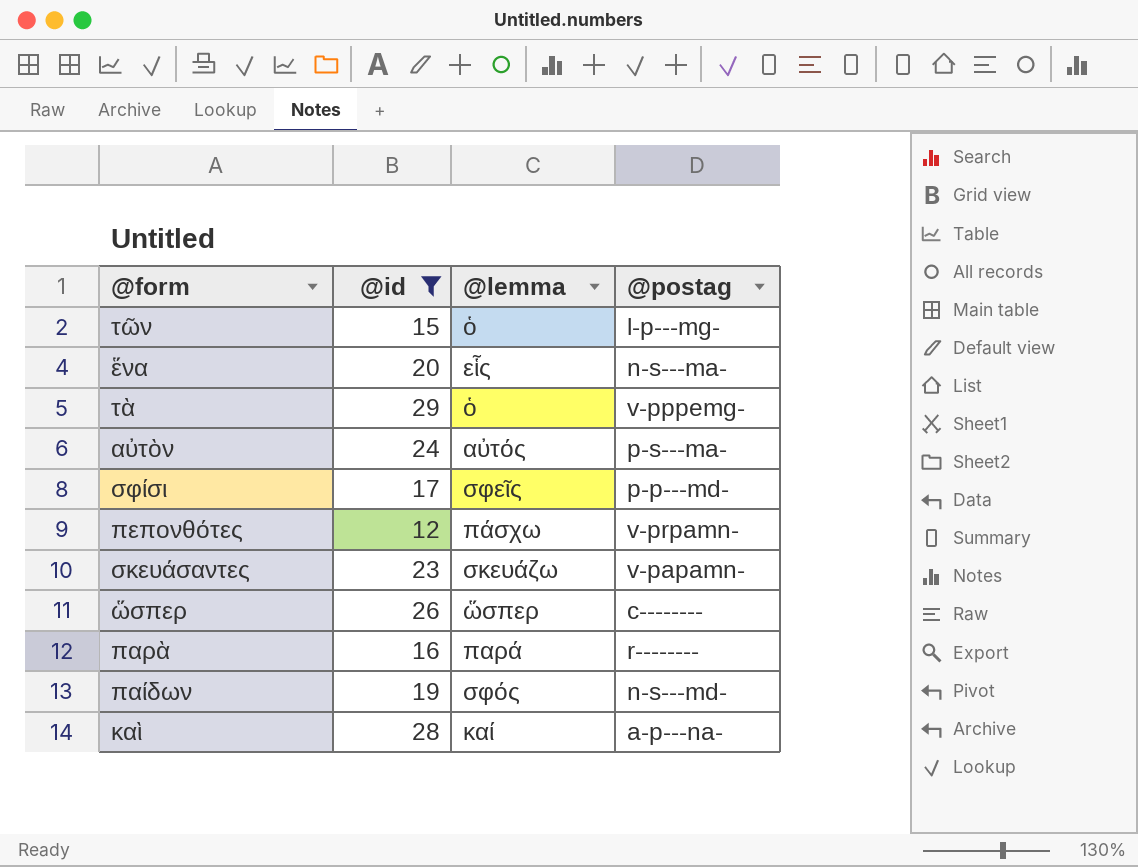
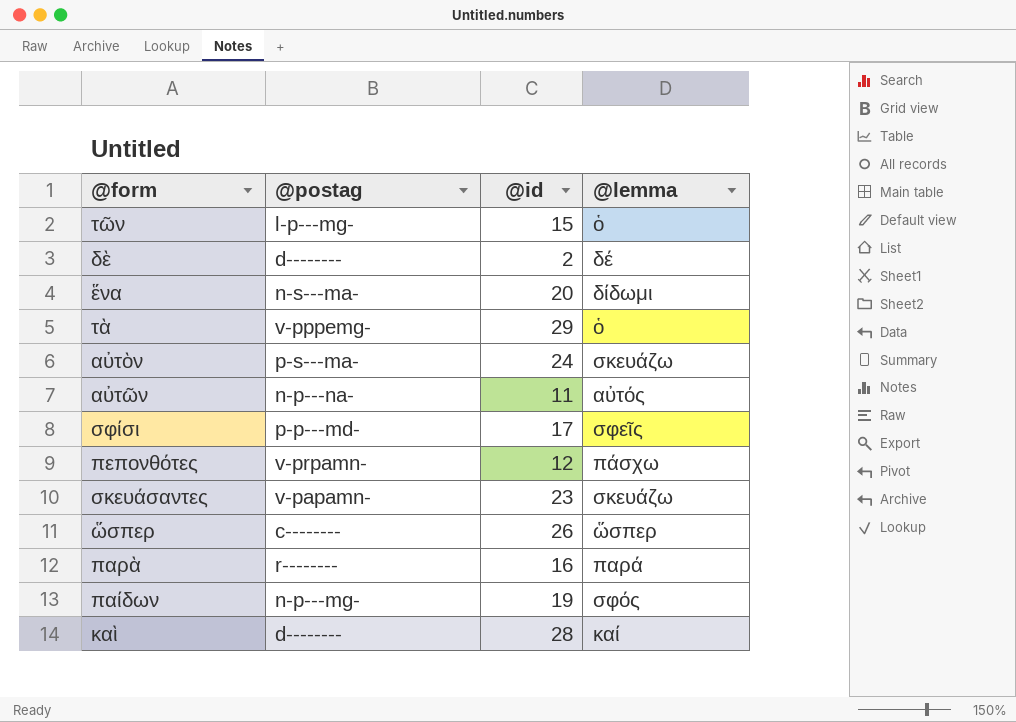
filter: @id >= 12 -> none
column @postag | position: 4 -> 2
ἕνα | @lemma: εἷς -> δίδωμι
αὐτὸν | @lemma: αὐτός -> σκευάζω
παίδων | @postag: n-s---md- -> n-p---mg-
καὶ | @postag: a-p---na- -> d--------

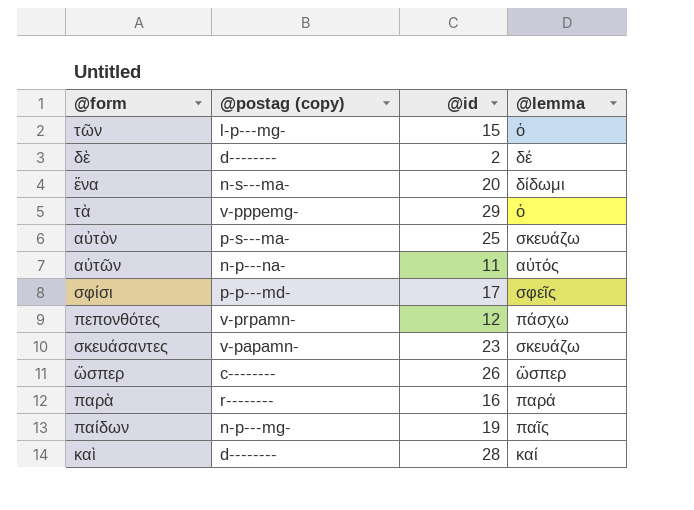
column name: @postag -> @postag (copy)
αὐτὸν | @id: 24 -> 25
παίδων | @lemma: σφός -> παῖς

